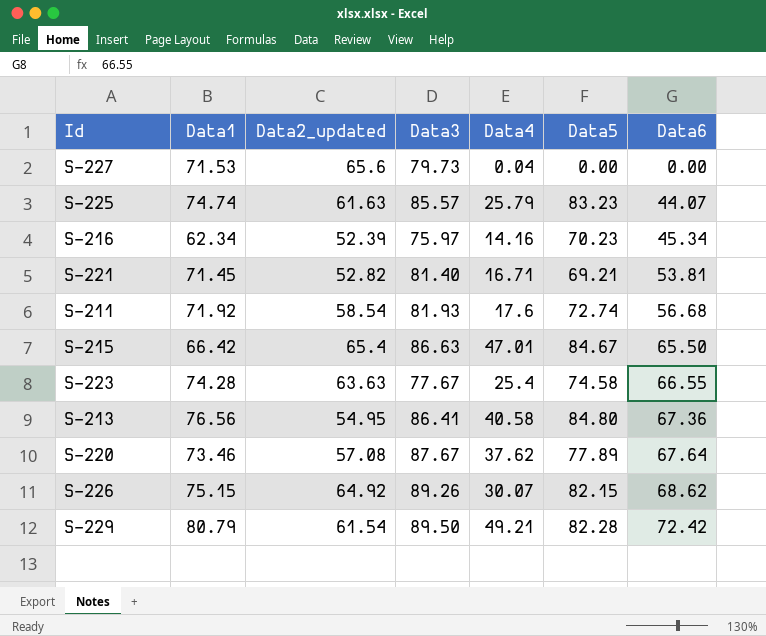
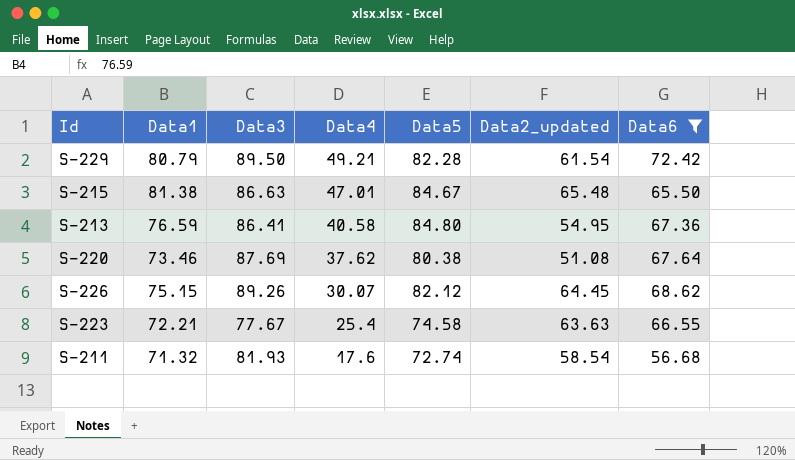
filter: none -> Data6 >= 56.68
row order: Data6 ascending -> Data4 descending
column Data2_updated | position: 3 -> 6
S-215 | Data1: 66.42 -> 81.38
S-215 | Data2_updated: 65.4 -> 65.48
S-213 | Data1: 76.56 -> 76.59
S-220 | Data3: 87.67 -> 87.69
S-220 | Data5: 77.89 -> 80.38
S-220 | Data2_updated: 57.08 -> 51.08
S-226 | Data5: 82.15 -> 82.12
S-226 | Data2_updated: 64.92 -> 64.45
S-223 | Data1: 74.28 -> 72.21
S-211 | Data1: 71.92 -> 71.32

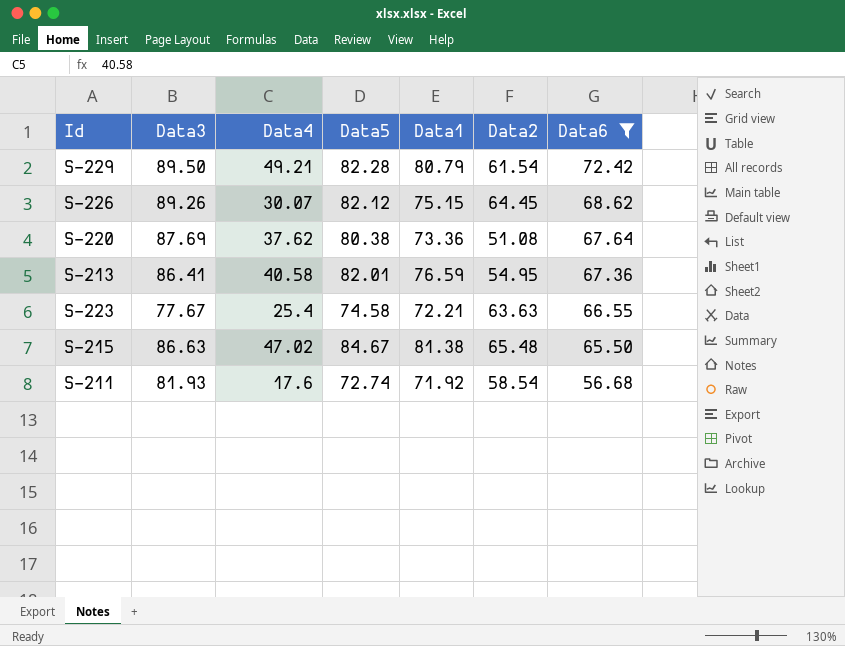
row order: Data4 descending -> Data6 descending
column Data1 | position: 2 -> 5
column name: Data2_updated -> Data2
S-220 | Data1: 73.46 -> 73.36
S-213 | Data5: 84.80 -> 82.01
S-215 | Data4: 47.01 -> 47.02
S-211 | Data1: 71.32 -> 71.92

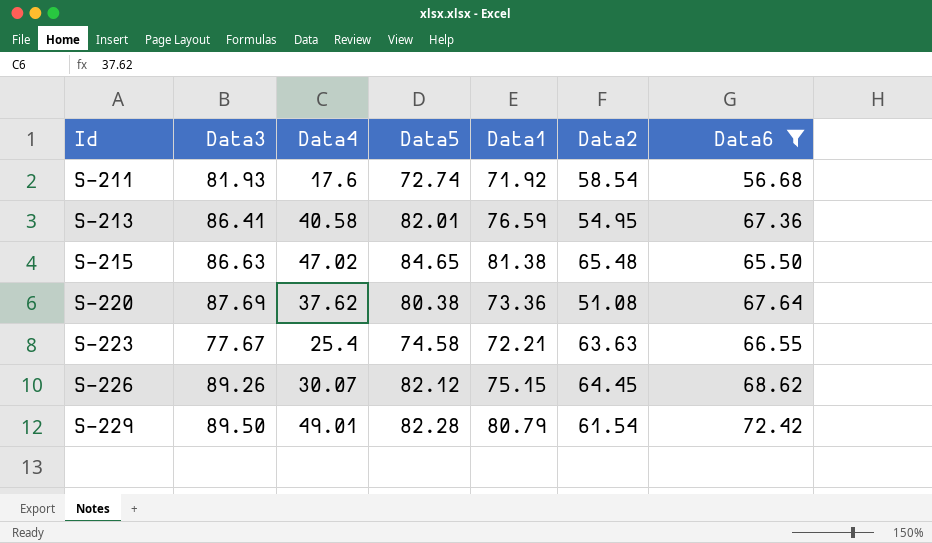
row order: Data6 descending -> Id ascending
S-215 | Data5: 84.67 -> 84.65
S-229 | Data4: 49.21 -> 49.01

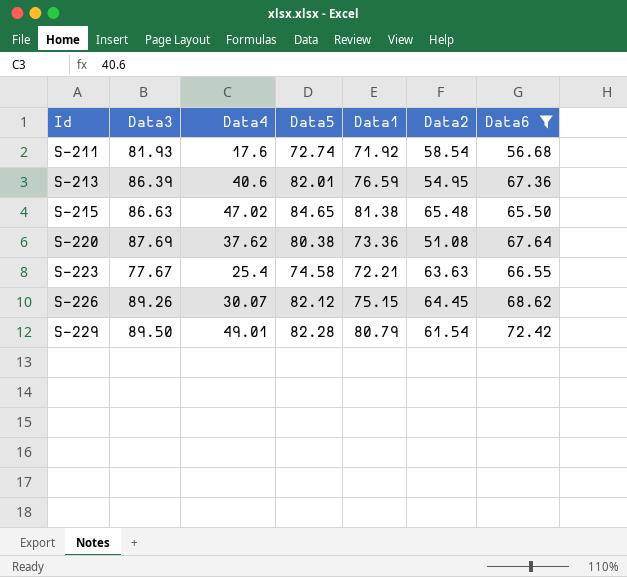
S-213 | Data3: 86.41 -> 86.39
S-213 | Data4: 40.58 -> 40.6

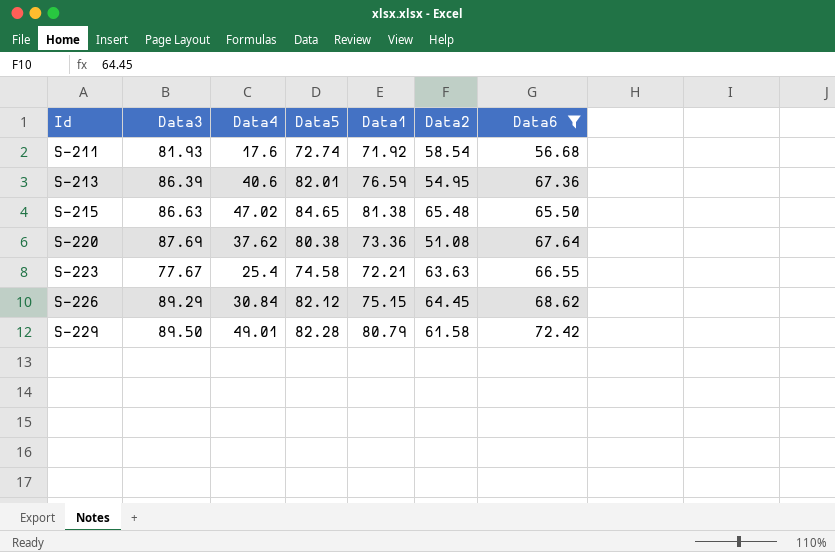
S-226 | Data3: 89.26 -> 89.29
S-226 | Data4: 30.07 -> 30.84
S-229 | Data2: 61.54 -> 61.58

